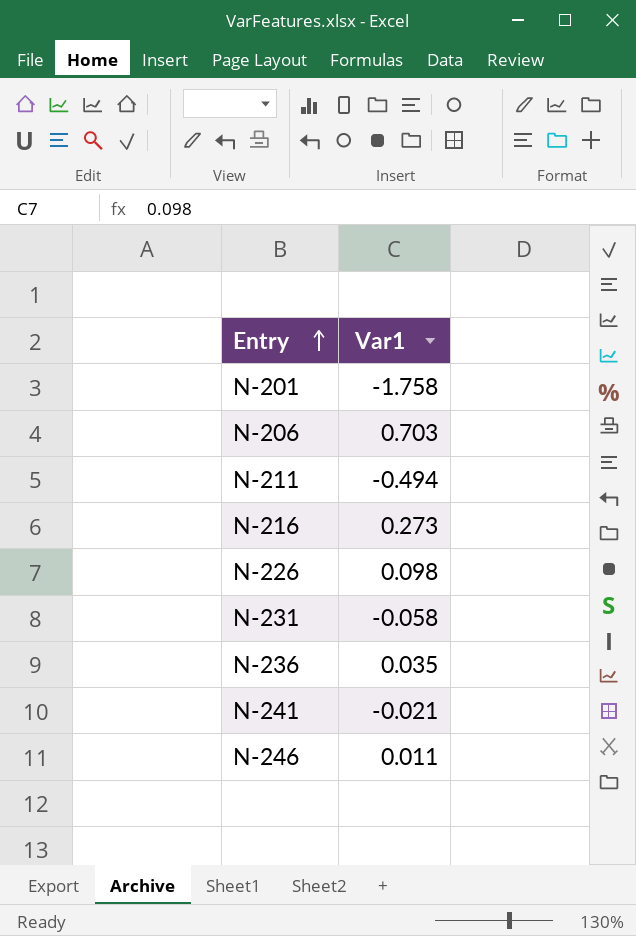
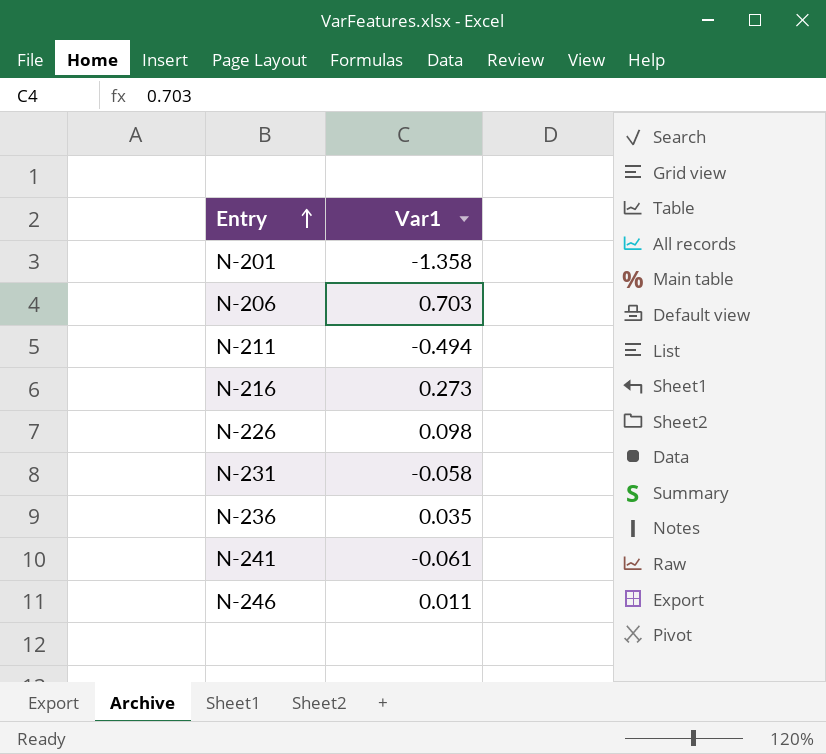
N-201 | Var1: -1.758 -> -1.358
N-241 | Var1: -0.021 -> -0.061

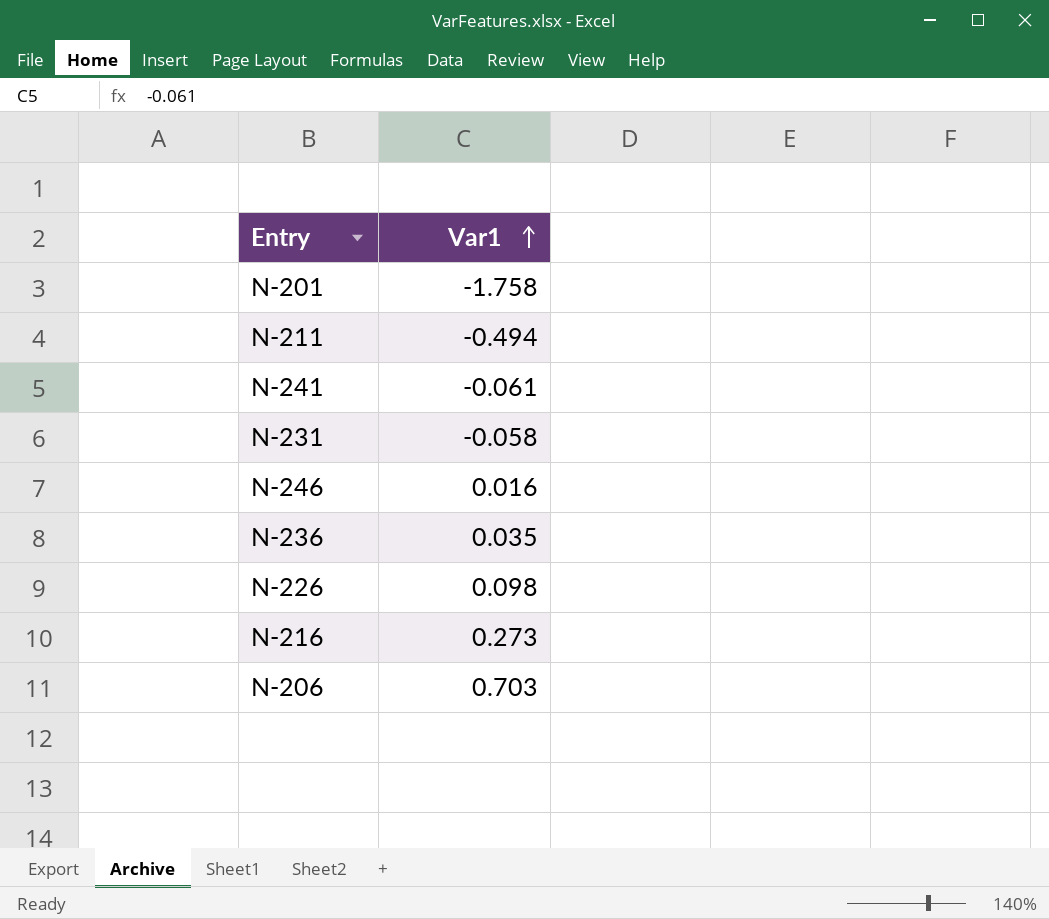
row order: Entry ascending -> Var1 ascending
N-201 | Var1: -1.358 -> -1.758
N-246 | Var1: 0.011 -> 0.016

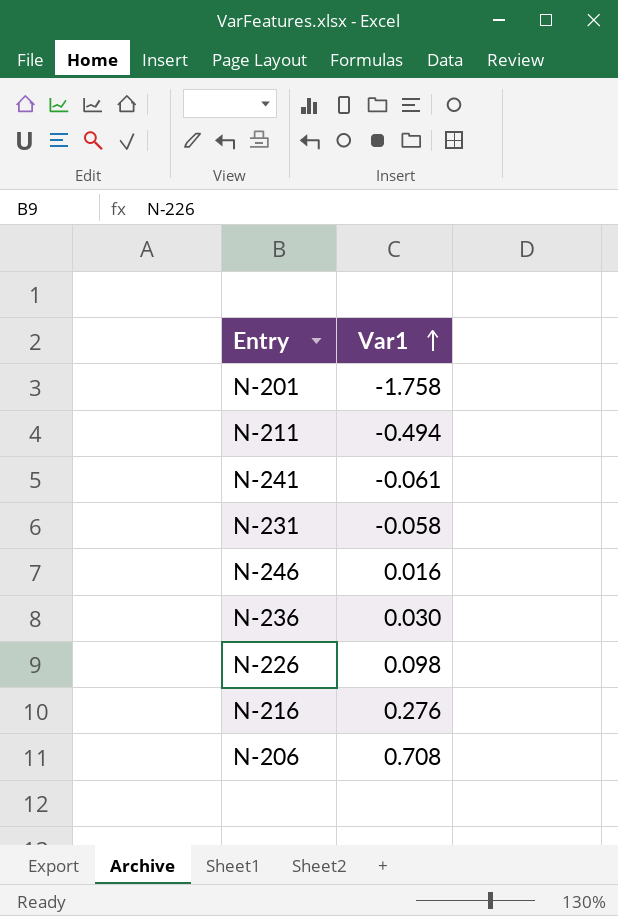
N-236 | Var1: 0.035 -> 0.030
N-216 | Var1: 0.273 -> 0.276
N-206 | Var1: 0.703 -> 0.708

